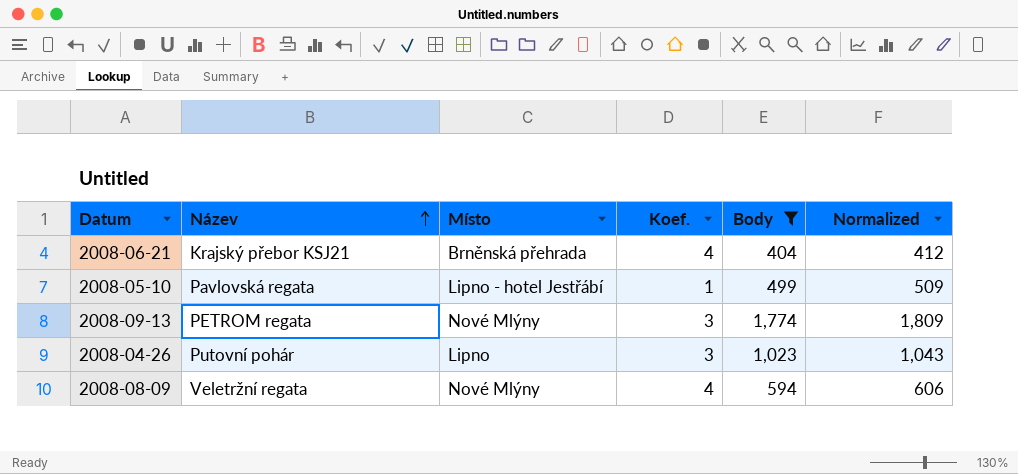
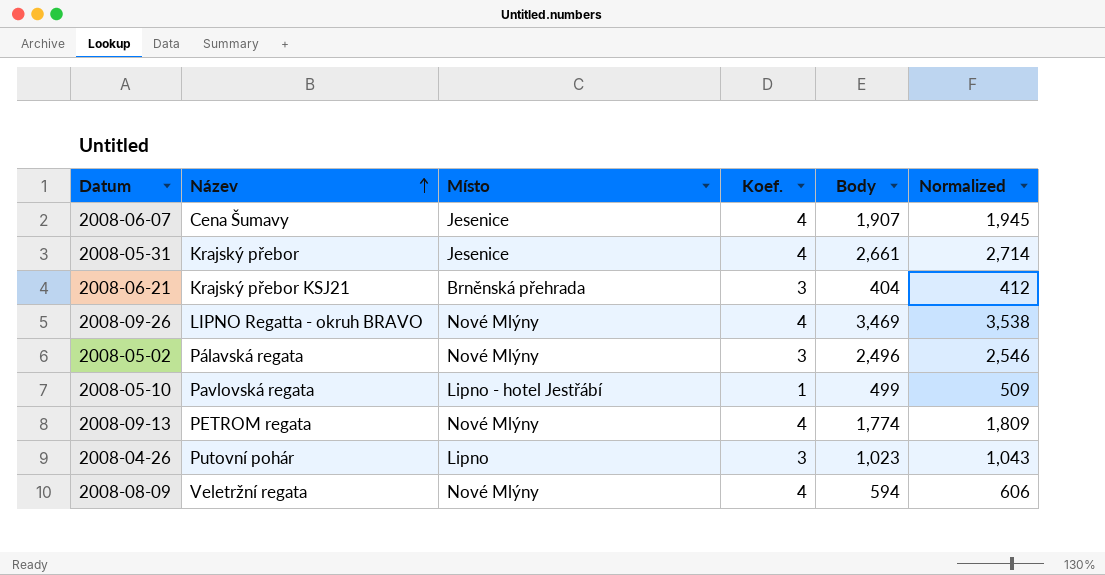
filter: Body <= 1,774 -> none
2008-06-21 | Koef.: 4 -> 3
2008-09-13 | Koef.: 3 -> 4

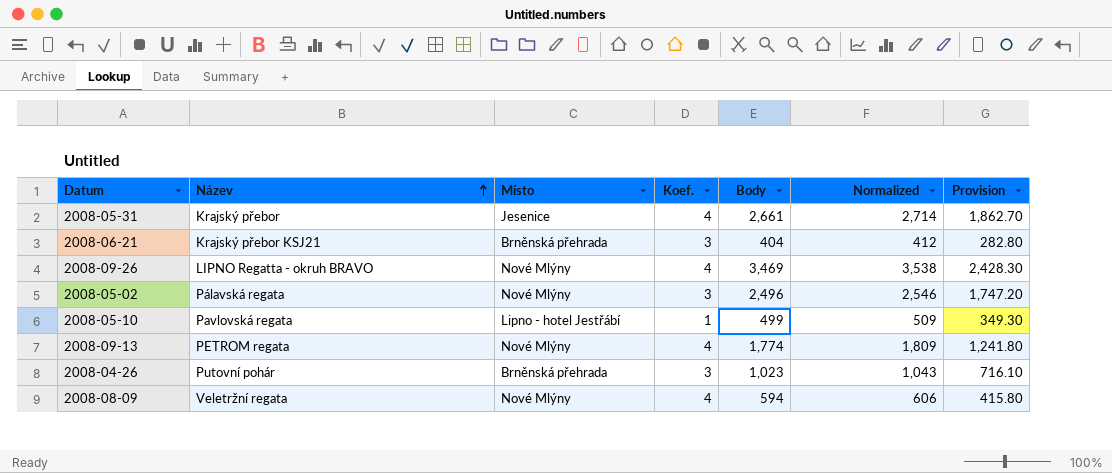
column Provision | formula: none -> [Body] * 0.7
row 2008-06-07: Cena Šumavy | Jesenice | 4 | 1,907 | 1,945 -> none
2008-04-26 | Místo: Lipno -> Brněnská přehrada

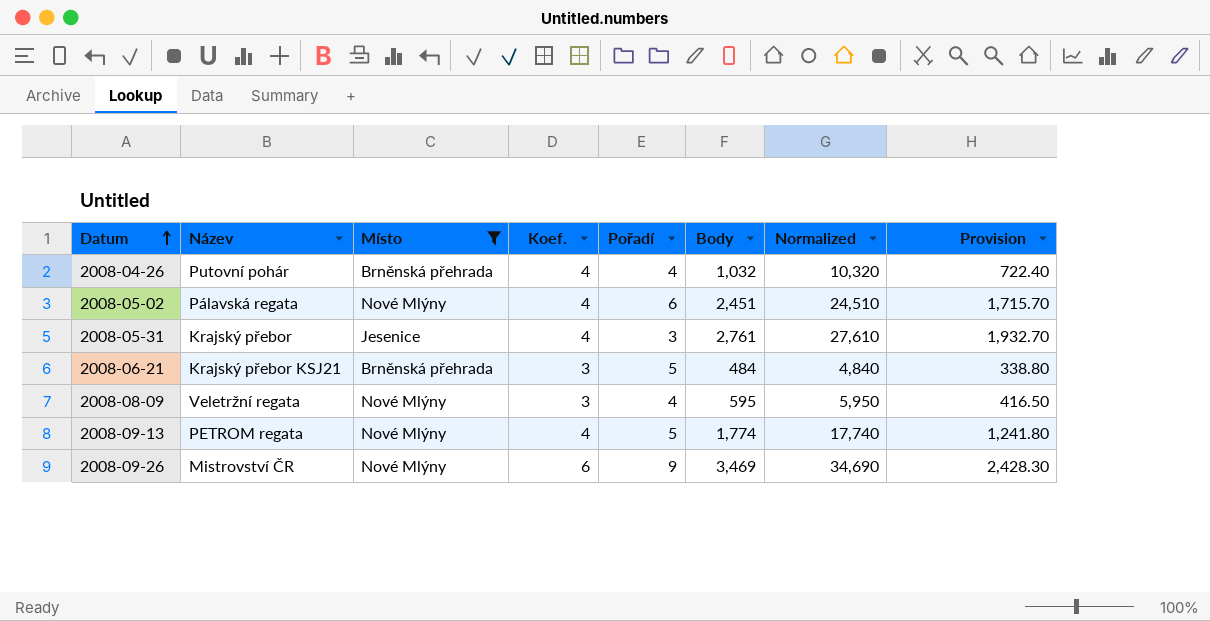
filter: none -> Místo != Lipno - hotel Jestřábí
row order: Název ascending -> Datum ascending
column Pořadí | position: none -> 5
column Normalized | formula: [Body] * 1.02 -> [Body] * 10
2008-04-26 | Koef.: 3 -> 4
2008-04-26 | Body: 1,023 -> 1,032
2008-04-26 | Provision: 716.10 -> 722.40
2008-05-02 | Koef.: 3 -> 4
2008-05-02 | Body: 2,496 -> 2,451
2008-05-02 | Provision: 1,747.20 -> 1,715.70
2008-05-31 | Body: 2,661 -> 2,761
2008-05-31 | Provision: 1,862.70 -> 1,932.70
2008-06-21 | Body: 404 -> 484
2008-06-21 | Provision: 282.80 -> 338.80
2008-08-09 | Koef.: 4 -> 3
2008-08-09 | Body: 594 -> 595
2008-08-09 | Provision: 415.80 -> 416.50
2008-09-26 | Název: LIPNO Regatta - okruh BRAVO -> Mistrovství ČR
2008-09-26 | Koef.: 4 -> 6

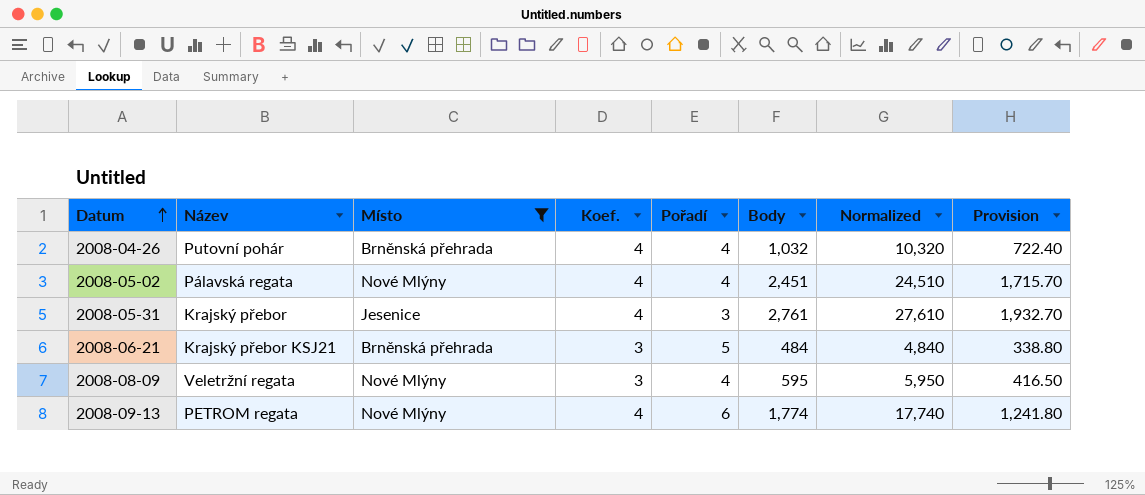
row 2008-09-26: Mistrovství ČR | Nové Mlýny | 6 | 9 | 3,469 | 34,690 | 2,428.30 -> none
2008-05-02 | Pořadí: 6 -> 4
2008-09-13 | Pořadí: 5 -> 6

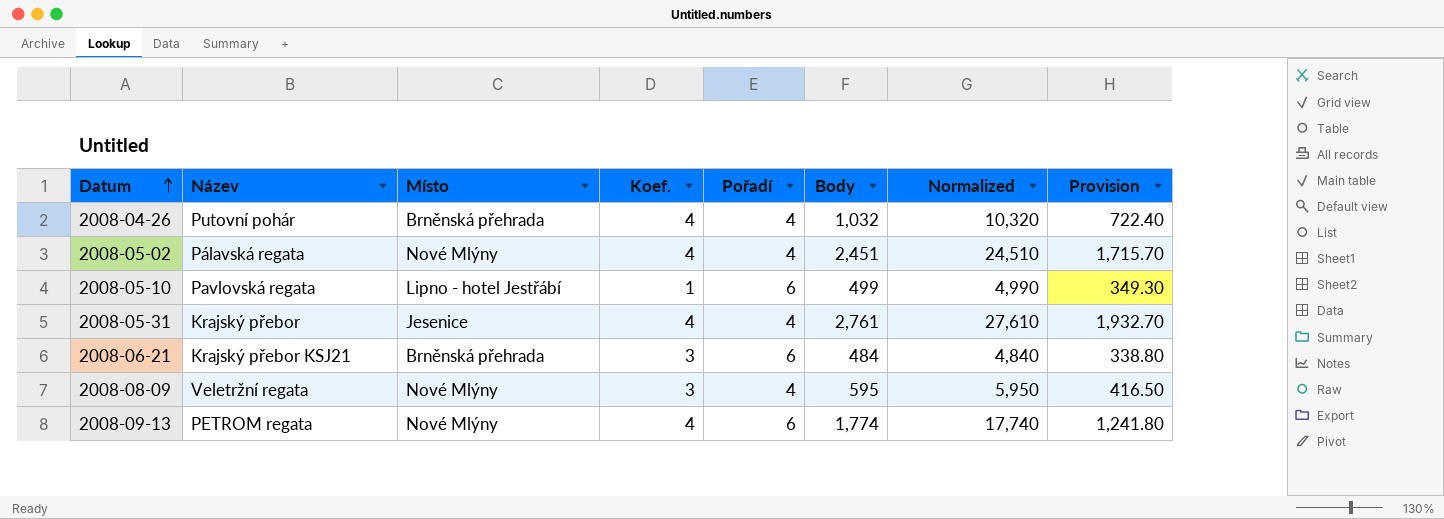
filter: Místo != Lipno - hotel Jestřábí -> none
2008-05-31 | Pořadí: 3 -> 4
2008-06-21 | Pořadí: 5 -> 6

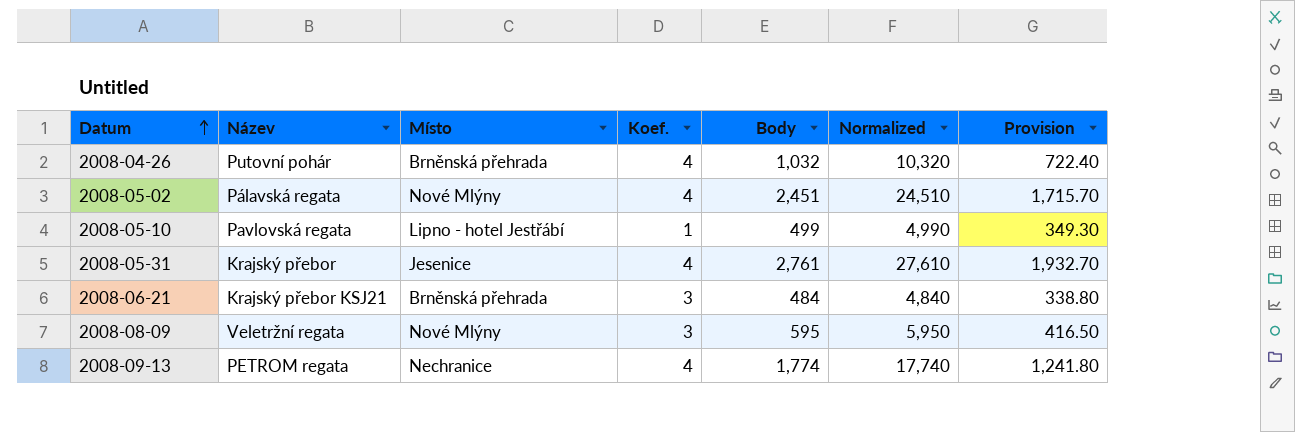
column Pořadí | position: 5 -> none
2008-09-13 | Místo: Nové Mlýny -> Nechranice

